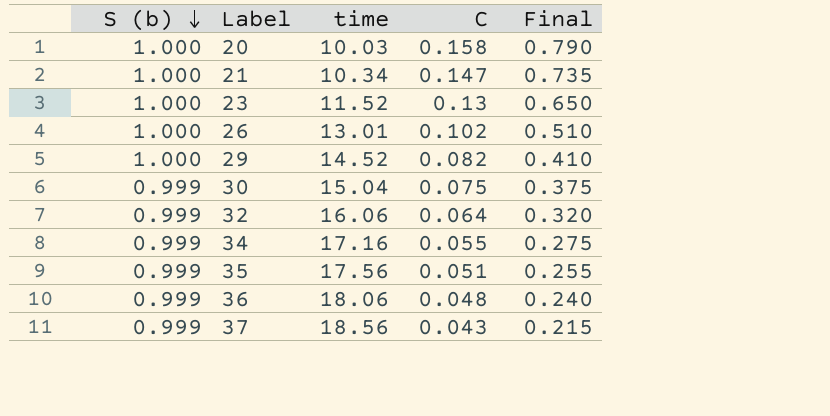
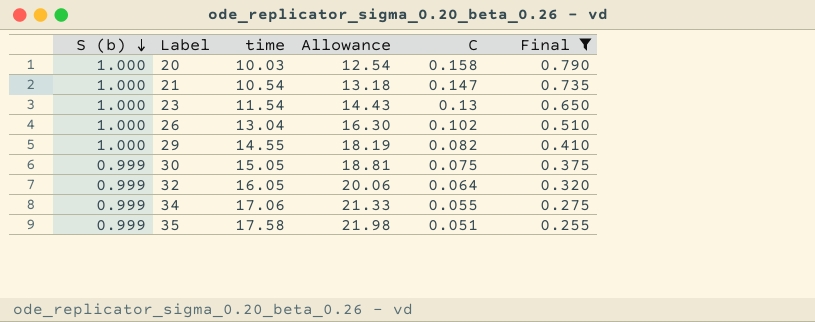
filter: none -> Final >= 0.255
column Allowance | formula: none -> [time] * 1.25
21 | time: 10.34 -> 10.54
23 | time: 11.52 -> 11.54
26 | time: 13.01 -> 13.04
29 | time: 14.52 -> 14.55
30 | time: 15.04 -> 15.05
32 | time: 16.06 -> 16.05
34 | time: 17.16 -> 17.06
35 | time: 17.56 -> 17.58

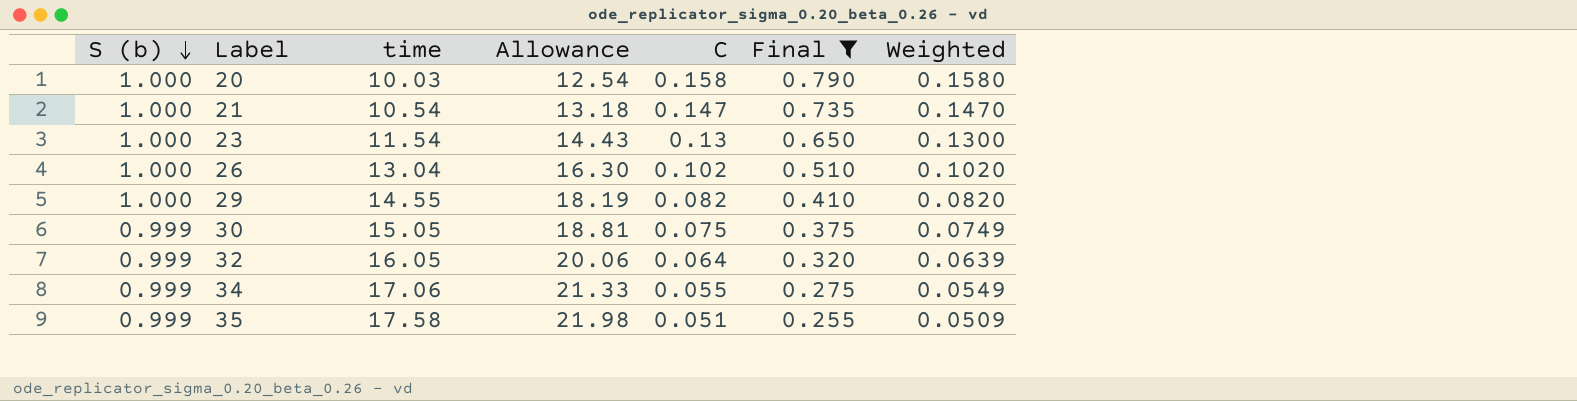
column Weighted | formula: none -> [S (b)] * [C]

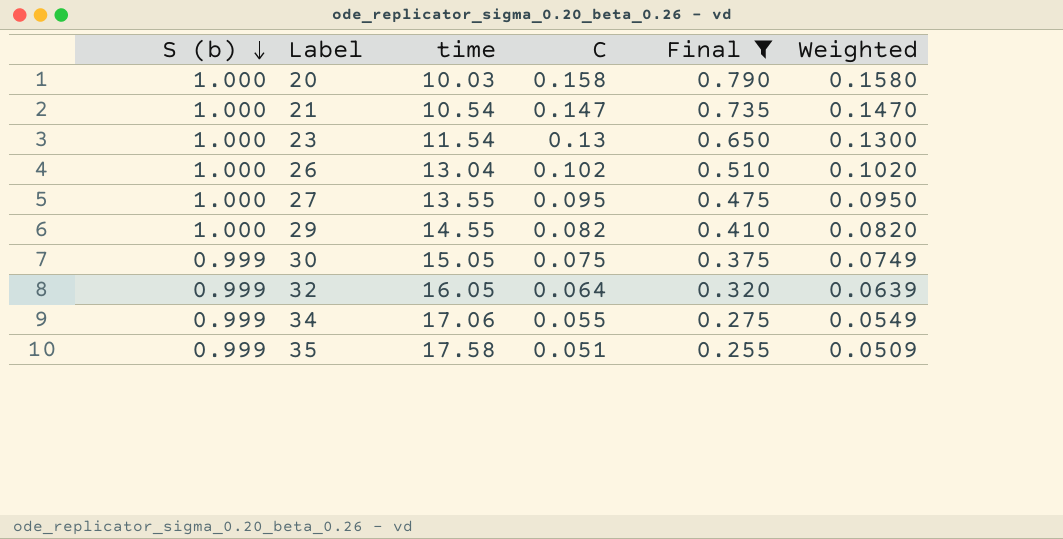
column Allowance | formula: [time] * 1.25 -> none
row 27: none -> 1.000 | 13.55 | 0.095 | 0.475 | 0.0950

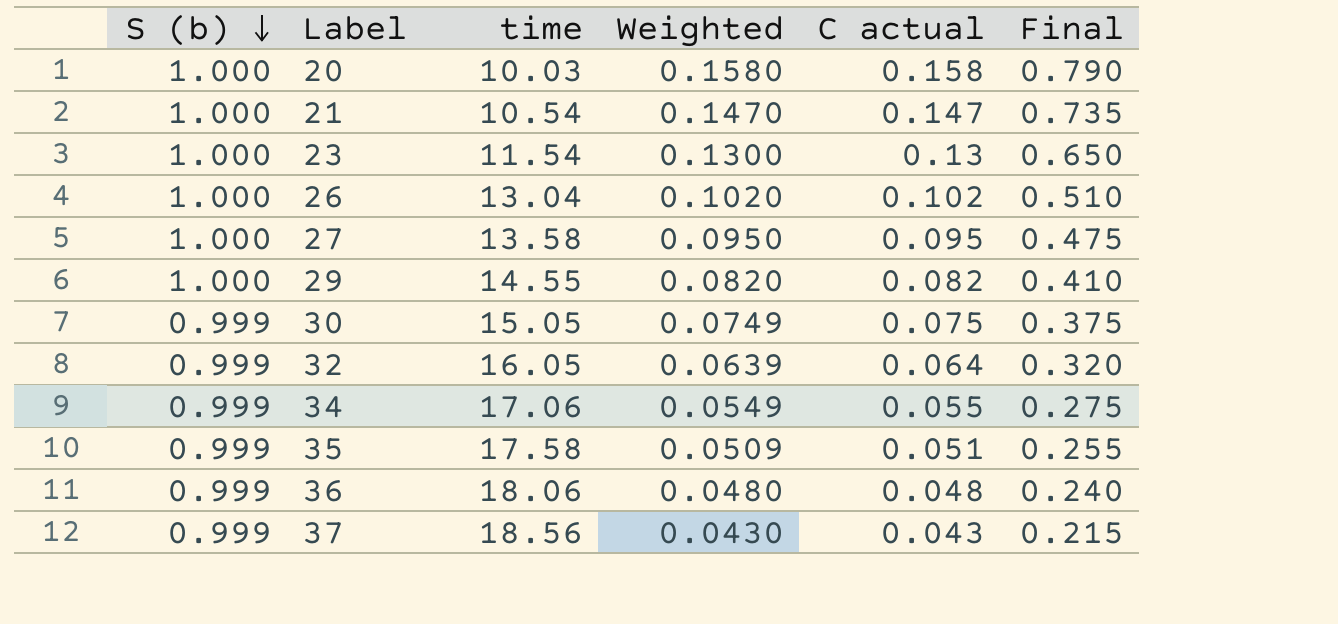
filter: Final >= 0.255 -> none
column Weighted | position: 6 -> 4
column name: C -> C actual
27 | time: 13.55 -> 13.58

